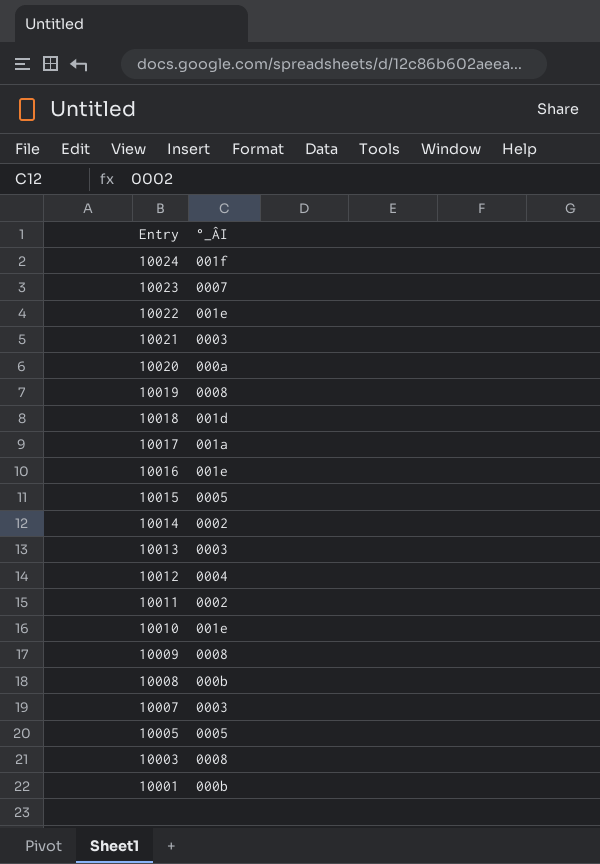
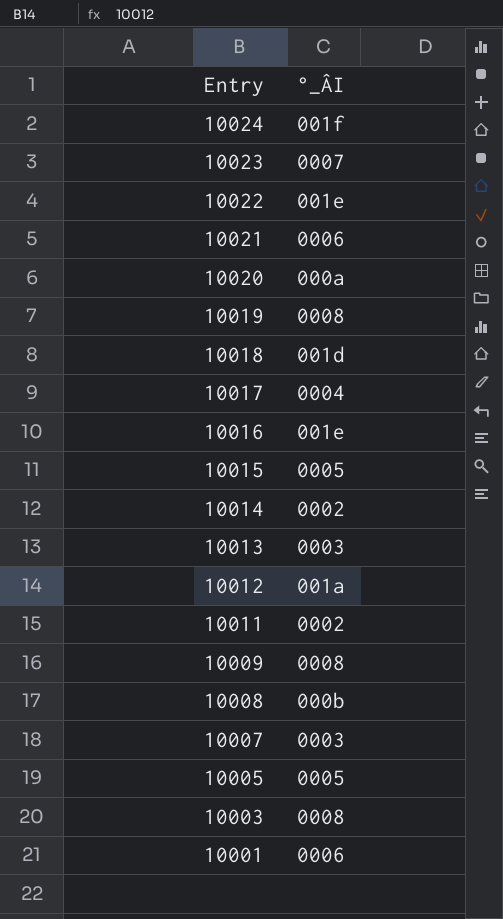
row 10010: 001e -> none
10021 | °_ÂI: 0003 -> 0006
10017 | °_ÂI: 001a -> 0004
10012 | °_ÂI: 0004 -> 001a
10001 | °_ÂI: 000b -> 0006

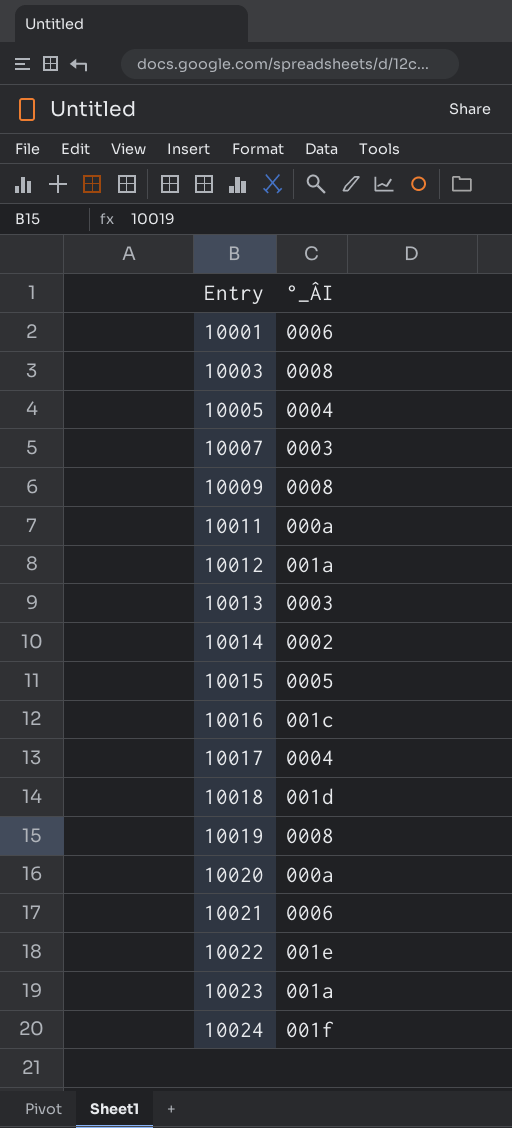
row order: Entry descending -> Entry ascending
row 10008: 000b -> none
10005 | °_ÂI: 0005 -> 0004
10011 | °_ÂI: 0002 -> 000a
10016 | °_ÂI: 001e -> 001c
10023 | °_ÂI: 0007 -> 001a

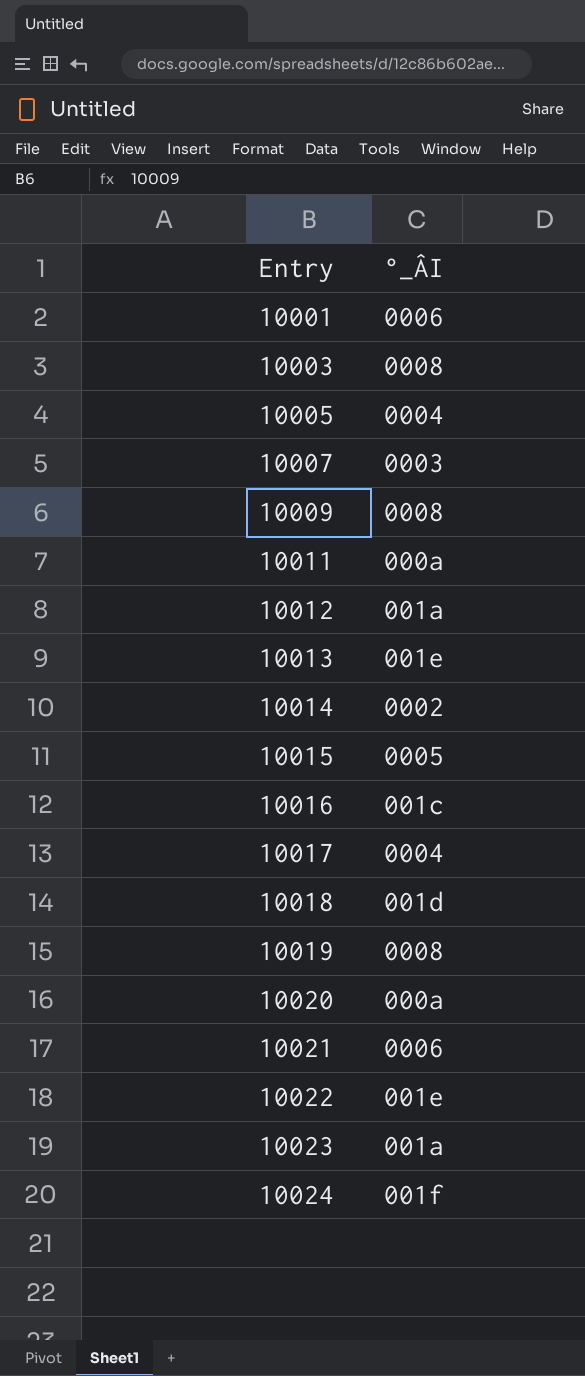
10013 | °_ÂI: 0003 -> 001e

